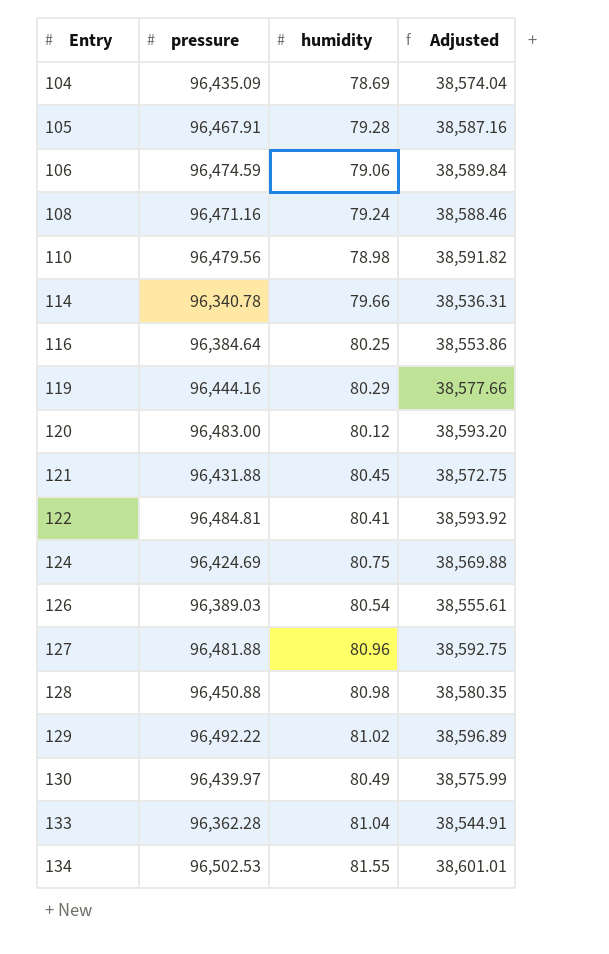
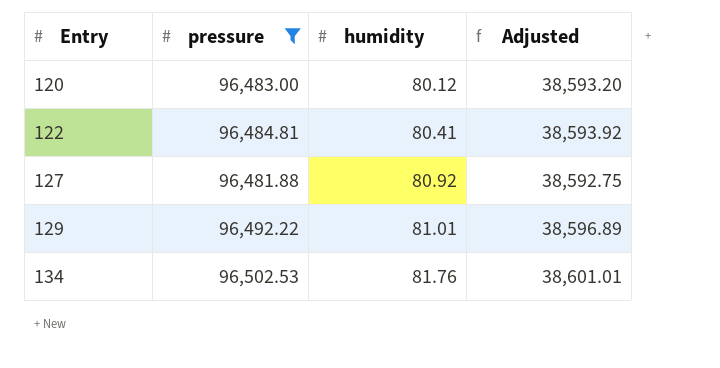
filter: none -> pressure >= 96,481.88
127 | humidity: 80.96 -> 80.92
129 | humidity: 81.02 -> 81.01
134 | humidity: 81.55 -> 81.76

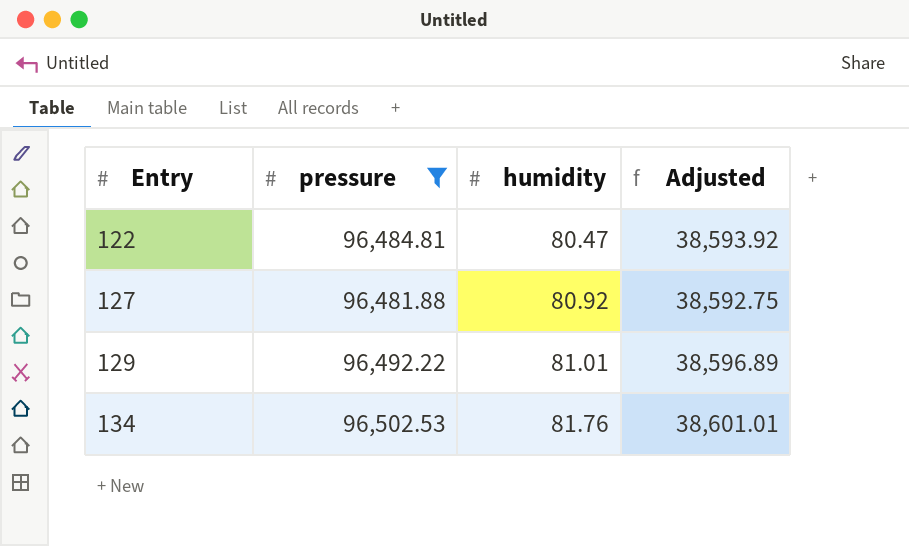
row 120: 96,483.00 | 80.12 | 38,593.20 -> none
122 | humidity: 80.41 -> 80.47

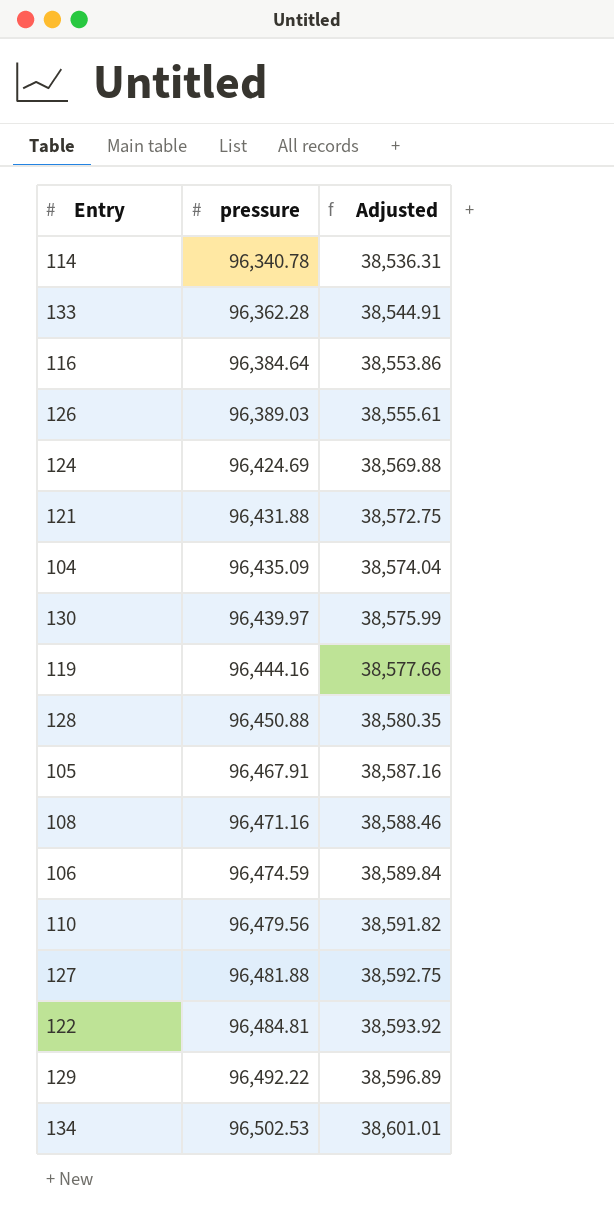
filter: pressure >= 96,481.88 -> none
row order: Entry ascending -> pressure ascending
column humidity | position: 3 -> none

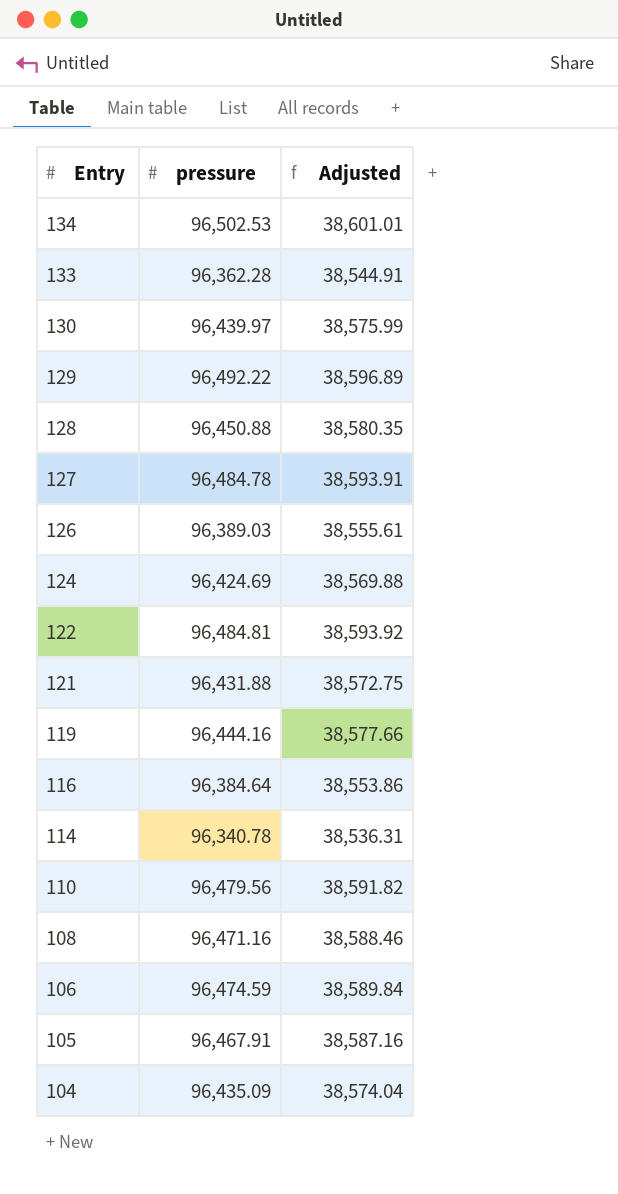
row order: pressure ascending -> Entry descending
127 | pressure: 96,481.88 -> 96,484.78
127 | Adjusted: 38,592.75 -> 38,593.91

